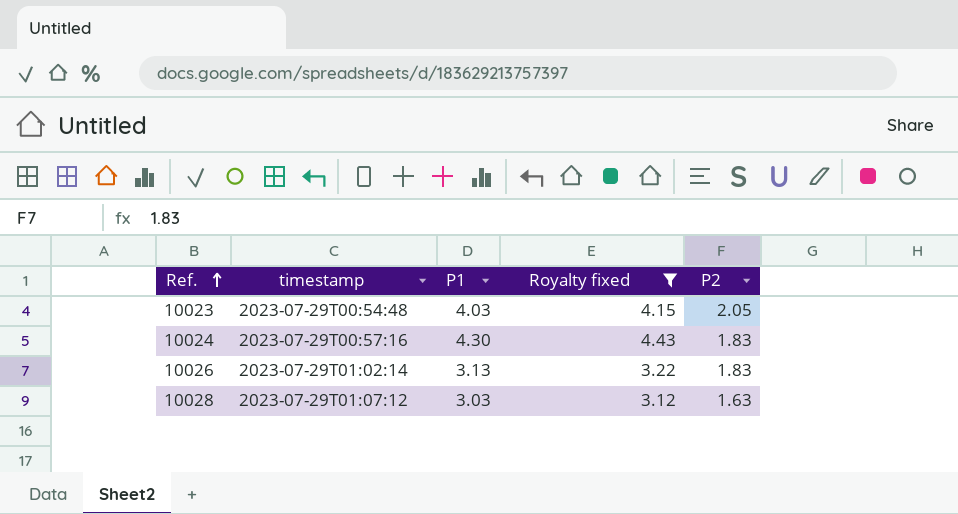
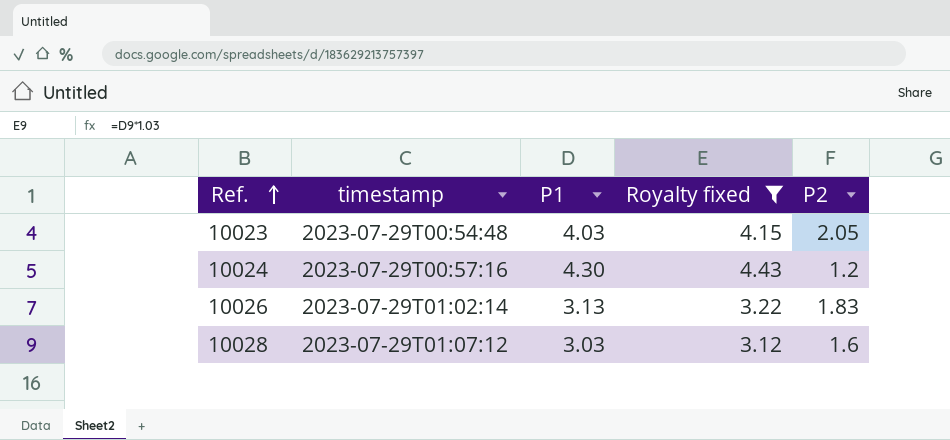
10024 | P2: 1.83 -> 1.2
10028 | P2: 1.63 -> 1.6

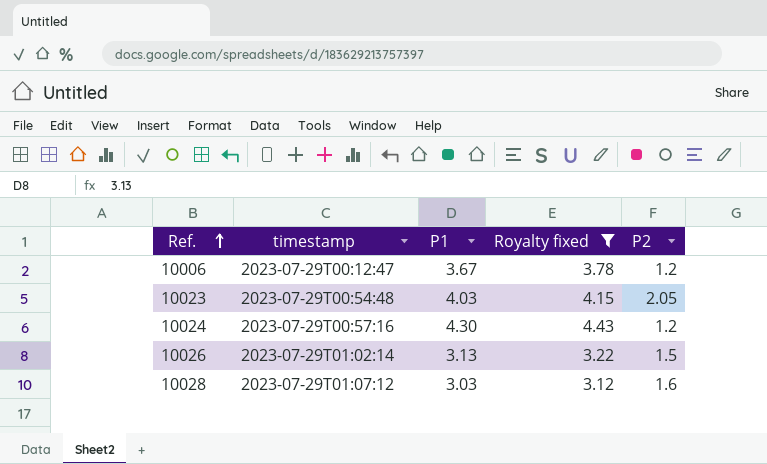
row 10006: none -> 2023-07-29T00:12:47 | 3.67 | 3.78 | 1.2
10026 | P2: 1.83 -> 1.5

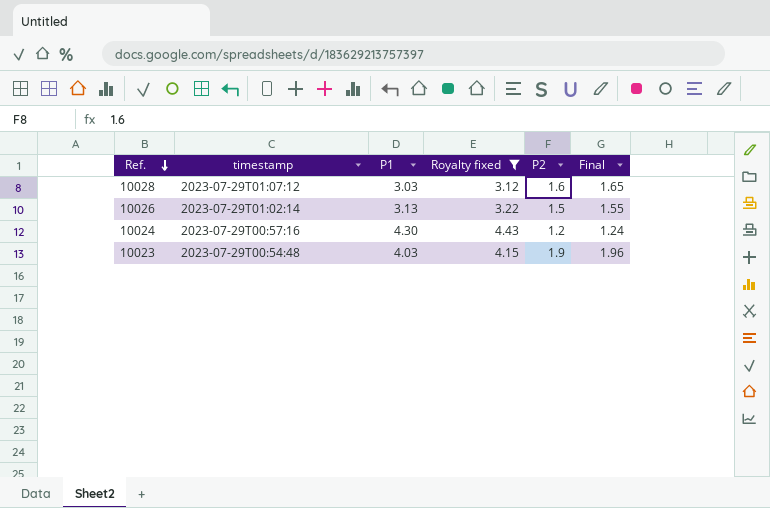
row order: Ref. ascending -> Ref. descending
column Final | formula: none -> [P2] * 1.03
row 10006: 2023-07-29T00:12:47 | 3.67 | 3.78 | 1.2 -> none
10023 | P2: 2.05 -> 1.9

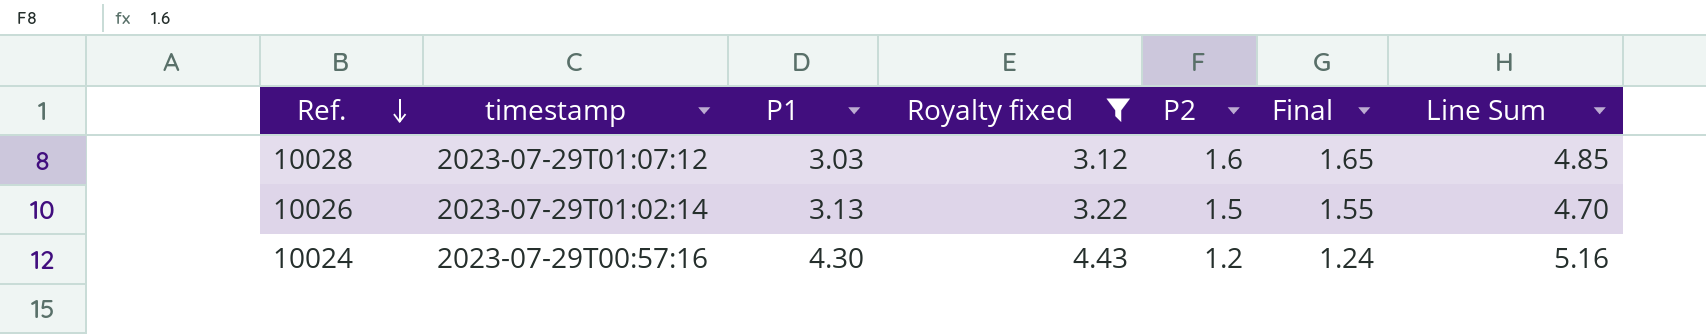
column Line Sum | formula: none -> [P1] * [P2]
row 10023: 2023-07-29T00:54:48 | 4.03 | 4.15 | 1.9 | 1.96 -> none

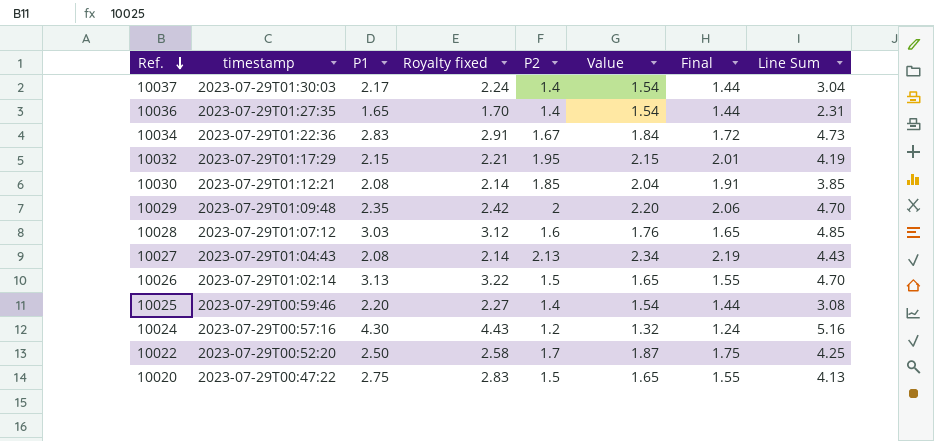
filter: Royalty fixed >= 3.12 -> none
column Value | formula: none -> [P2] * 1.1

